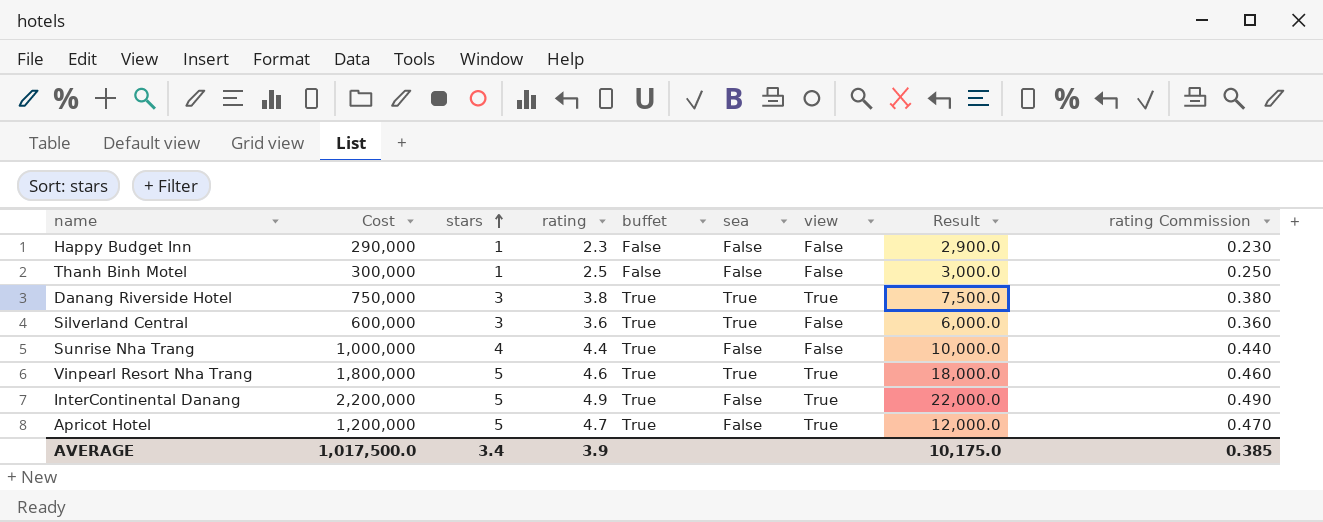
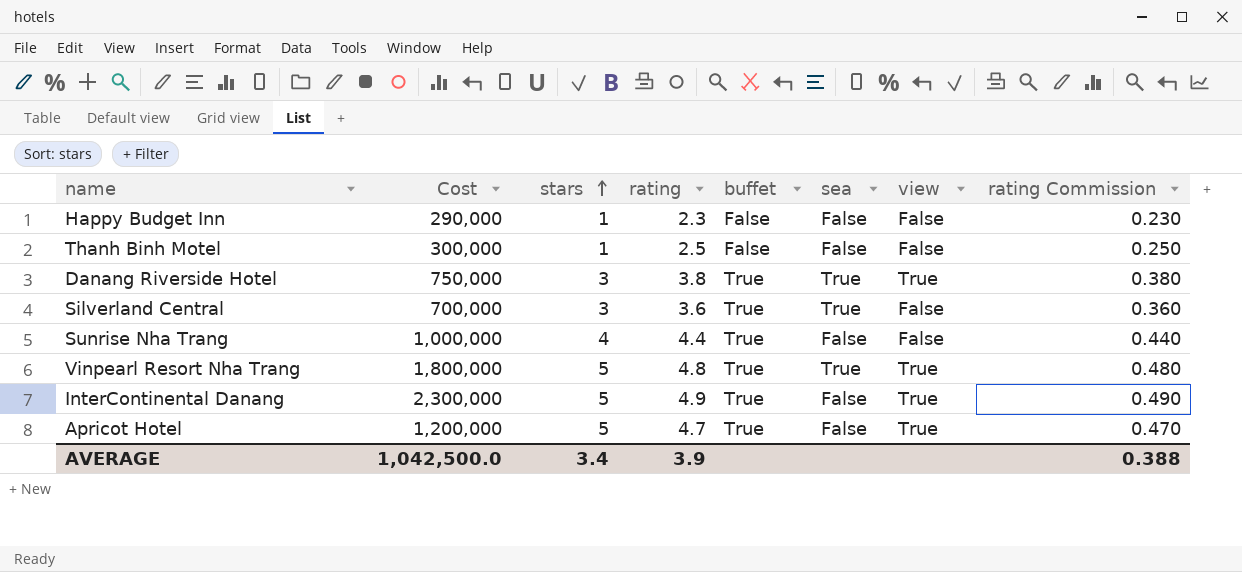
column Result | formula: [Cost] * 0.01 -> none
Silverland Central | Cost: 600,000 -> 700,000
Vinpearl Resort Nha Trang | rating: 4.6 -> 4.8
Vinpearl Resort Nha Trang | rating Commission: 0.460 -> 0.480
InterContinental Danang | Cost: 2,200,000 -> 2,300,000
AVERAGE | Cost: 1,017,500.0 -> 1,042,500.0
AVERAGE | rating Commission: 0.385 -> 0.388

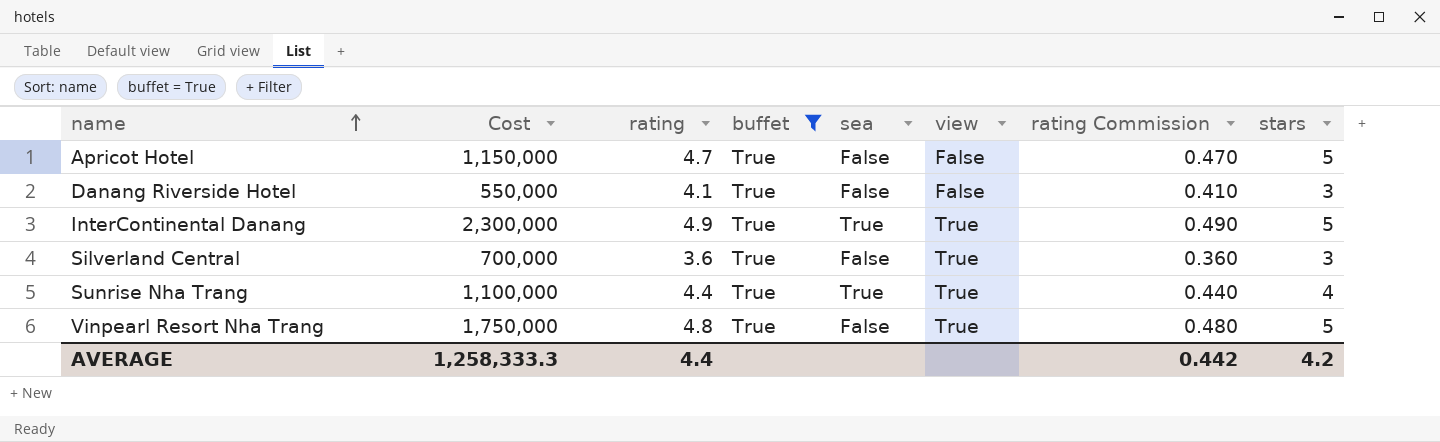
filter: none -> buffet = True
row order: stars ascending -> name ascending
column stars | position: 3 -> 8
Apricot Hotel | Cost: 1,200,000 -> 1,150,000
Apricot Hotel | view: True -> False
Danang Riverside Hotel | Cost: 750,000 -> 550,000
Danang Riverside Hotel | rating: 3.8 -> 4.1
Danang Riverside Hotel | sea: True -> False
Danang Riverside Hotel | view: True -> False
Danang Riverside Hotel | rating Commission: 0.380 -> 0.410
InterContinental Danang | sea: False -> True
Silverland Central | sea: True -> False
Silverland Central | view: False -> True
Sunrise Nha Trang | Cost: 1,000,000 -> 1,100,000
Sunrise Nha Trang | sea: False -> True
Sunrise Nha Trang | view: False -> True
Vinpearl Resort Nha Trang | Cost: 1,800,000 -> 1,750,000
Vinpearl Resort Nha Trang | sea: True -> False
AVERAGE | Cost: 1,042,500.0 -> 1,258,333.3
AVERAGE | rating: 3.9 -> 4.4
AVERAGE | rating Commission: 0.388 -> 0.442
AVERAGE | stars: 3.4 -> 4.2

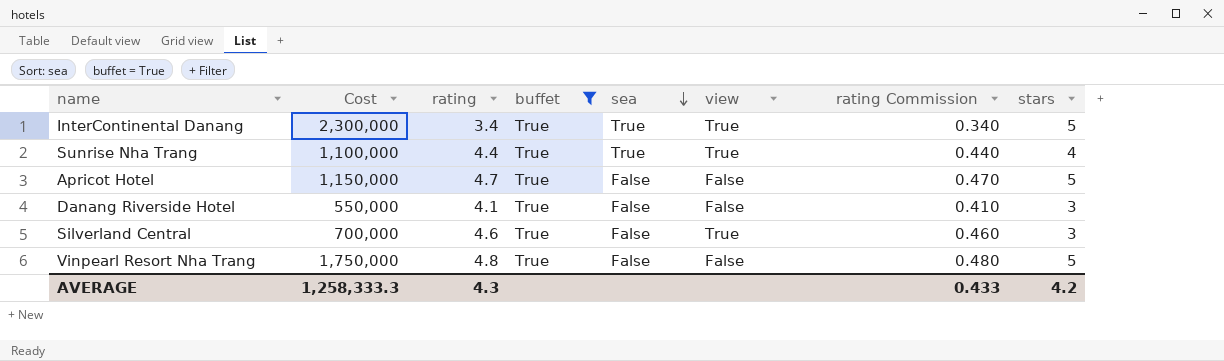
row order: name ascending -> sea descending
InterContinental Danang | rating: 4.9 -> 3.4
InterContinental Danang | rating Commission: 0.490 -> 0.340
Silverland Central | rating: 3.6 -> 4.6
Silverland Central | rating Commission: 0.360 -> 0.460
Vinpearl Resort Nha Trang | view: True -> False
AVERAGE | rating: 4.4 -> 4.3
AVERAGE | rating Commission: 0.442 -> 0.433

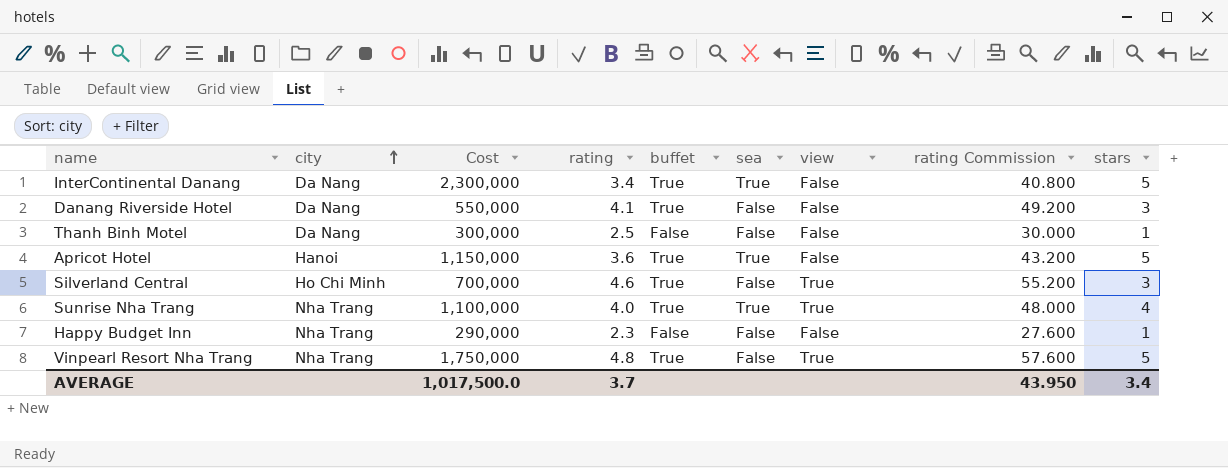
filter: buffet = True -> none
row order: sea descending -> city ascending
column city | position: none -> 2
column rating Commission | formula: [rating] * 0.1 -> [rating] * 12
InterContinental Danang | view: True -> False
Apricot Hotel | rating: 4.7 -> 3.6
Apricot Hotel | sea: False -> True
Sunrise Nha Trang | rating: 4.4 -> 4.0
Vinpearl Resort Nha Trang | view: False -> True
AVERAGE | Cost: 1,258,333.3 -> 1,017,500.0
AVERAGE | rating: 4.3 -> 3.7
AVERAGE | rating Commission: 0.433 -> 43.950
AVERAGE | stars: 4.2 -> 3.4

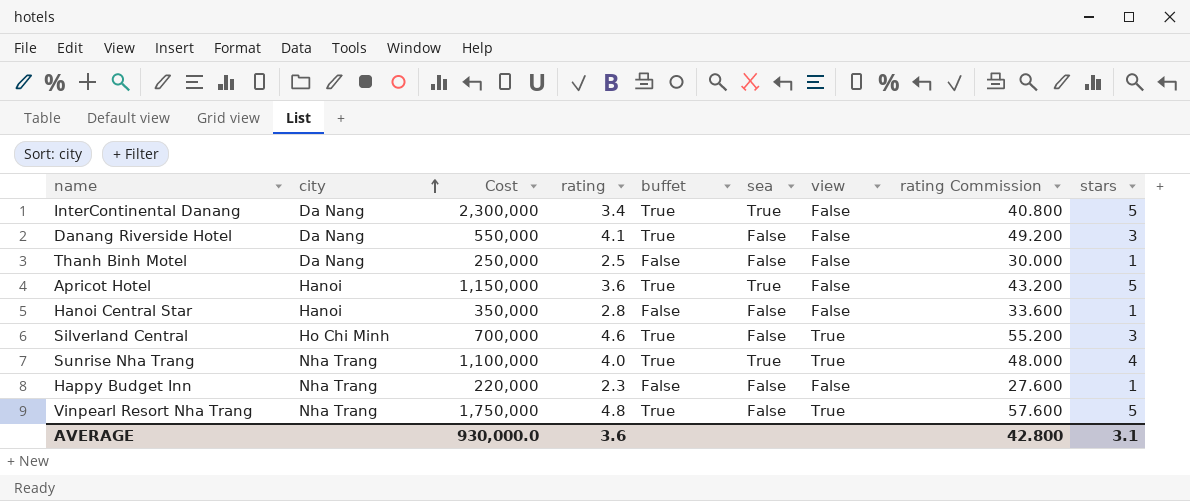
Thanh Binh Motel | Cost: 300,000 -> 250,000
row Hanoi Central Star: none -> Hanoi | 350,000 | 2.8 | False | False | False | 33.600 | 1
Happy Budget Inn | Cost: 290,000 -> 220,000
AVERAGE | Cost: 1,017,500.0 -> 930,000.0
AVERAGE | rating: 3.7 -> 3.6
AVERAGE | rating Commission: 43.950 -> 42.800
AVERAGE | stars: 3.4 -> 3.1

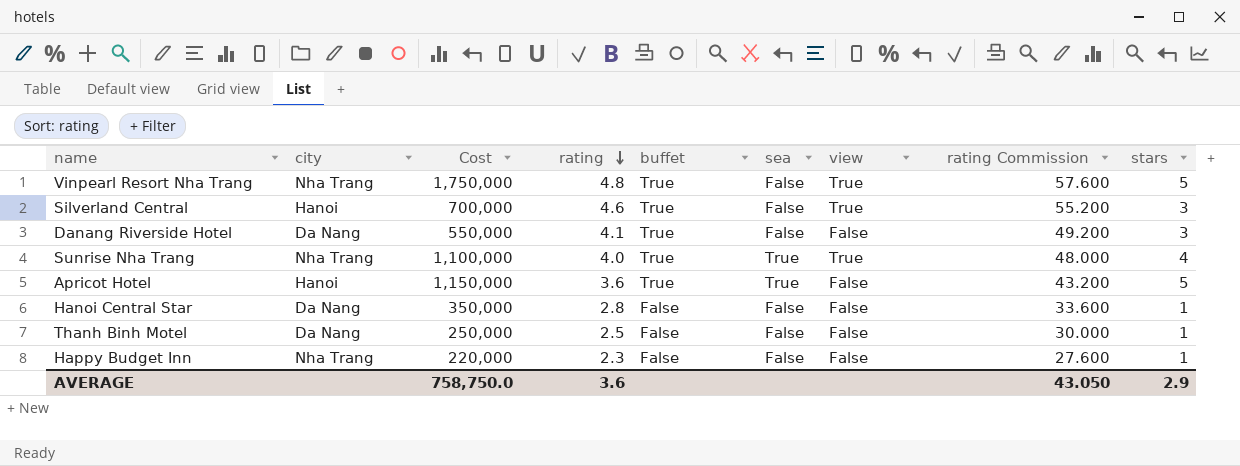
row order: city ascending -> rating descending
row InterContinental Danang: Da Nang | 2,300,000 | 3.4 | True | True | False | 40.800 | 5 -> none
Silverland Central | city: Ho Chi Minh -> Hanoi
Hanoi Central Star | city: Hanoi -> Da Nang
AVERAGE | Cost: 930,000.0 -> 758,750.0
AVERAGE | rating Commission: 42.800 -> 43.050
AVERAGE | stars: 3.1 -> 2.9

